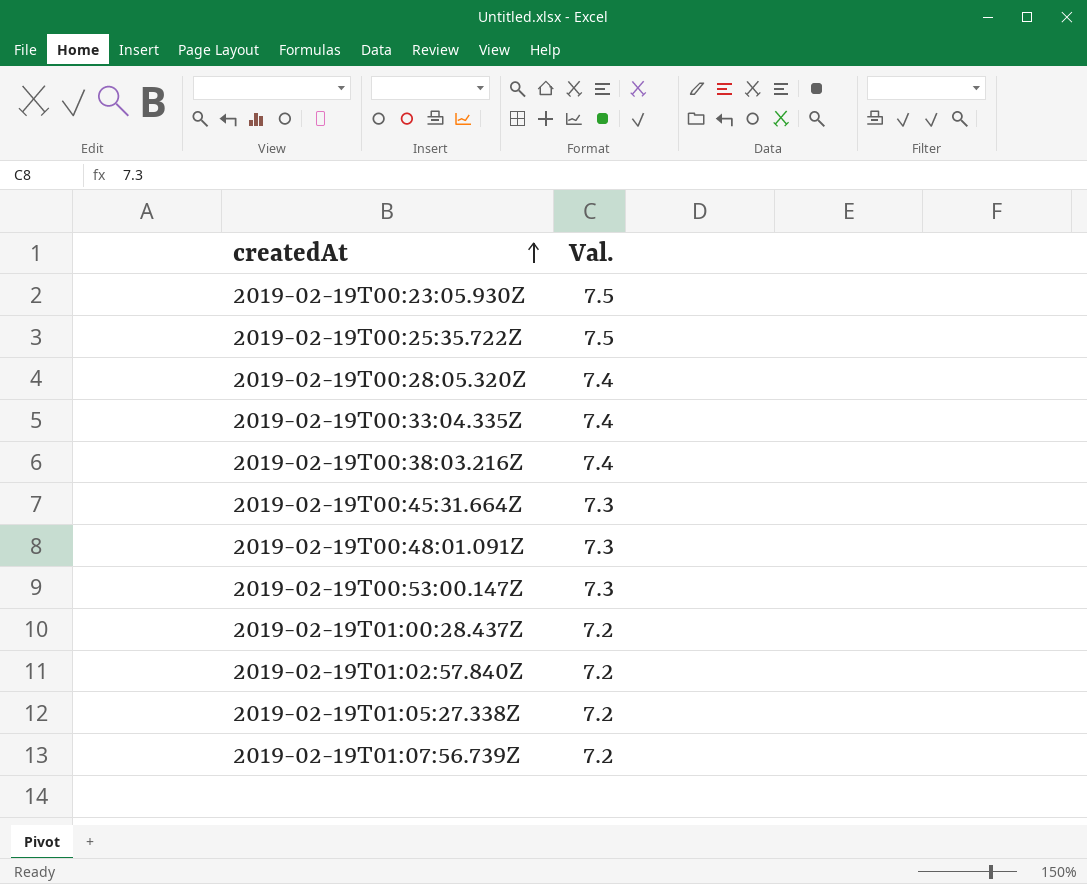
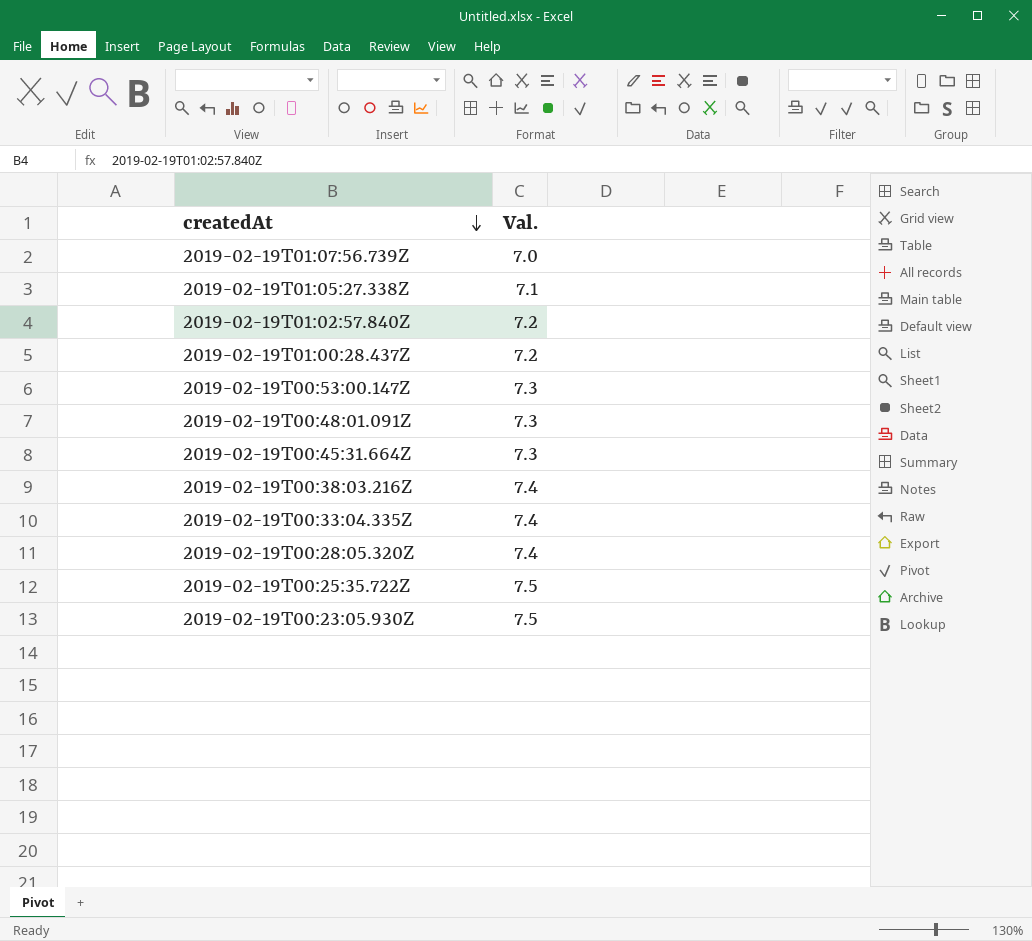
row order: createdAt ascending -> createdAt descending
2019-02-19T01:07:56.739Z | Val.: 7.2 -> 7.0
2019-02-19T01:05:27.338Z | Val.: 7.2 -> 7.1

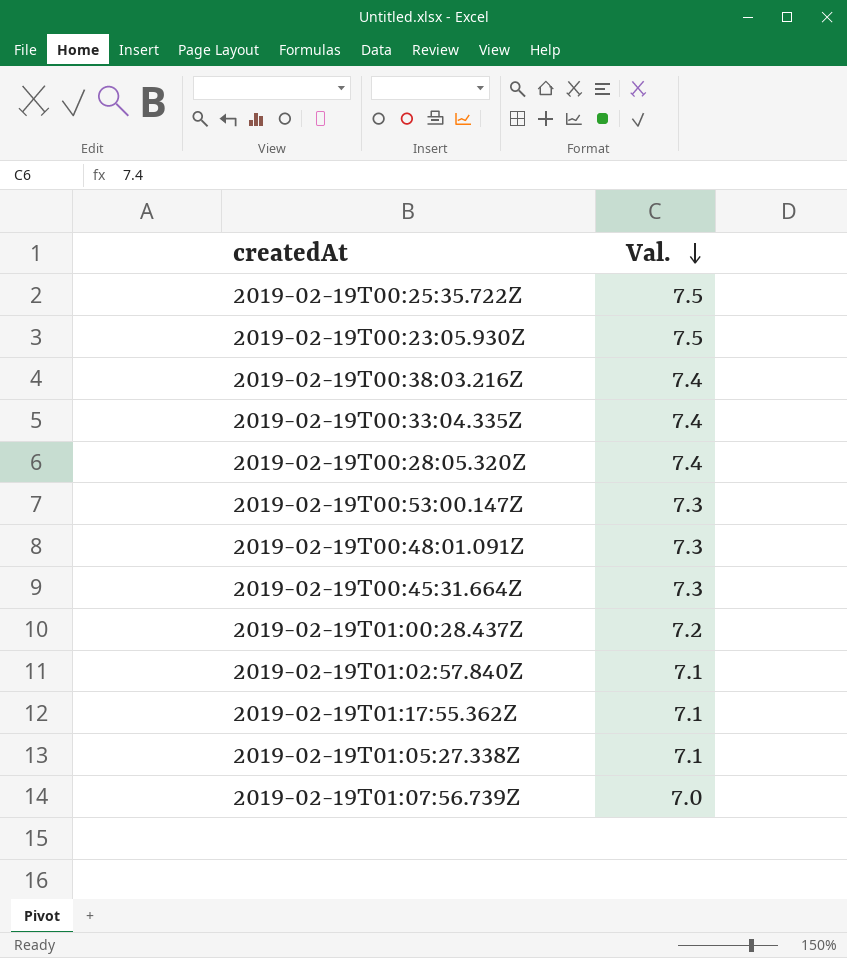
row order: createdAt descending -> Val. descending
2019-02-19T01:02:57.840Z | Val.: 7.2 -> 7.1
row 2019-02-19T01:17:55.362Z: none -> 7.1

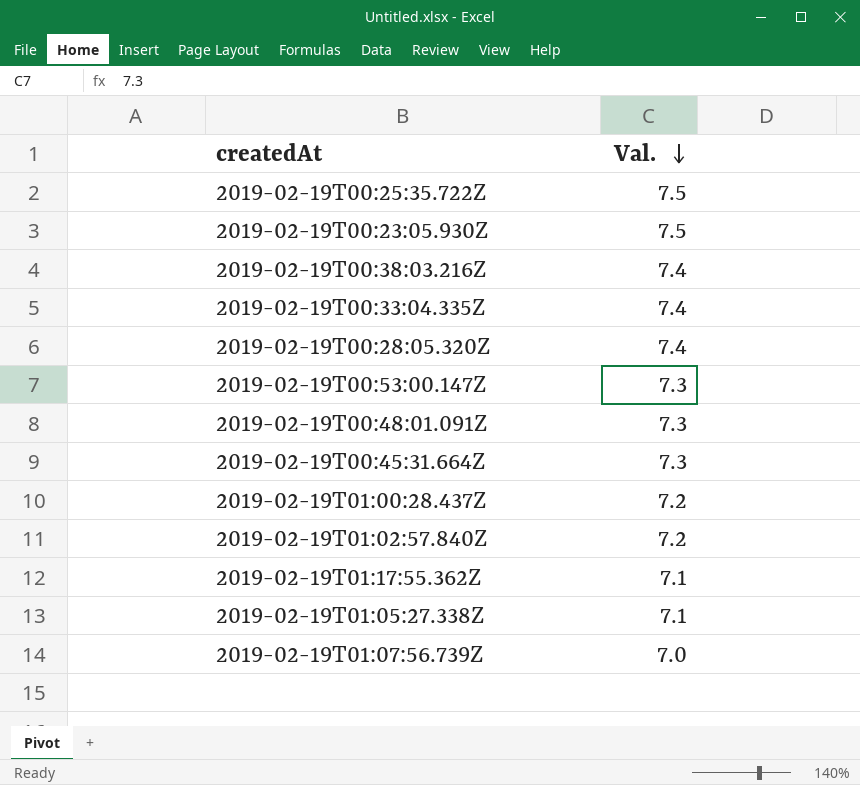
2019-02-19T01:02:57.840Z | Val.: 7.1 -> 7.2

